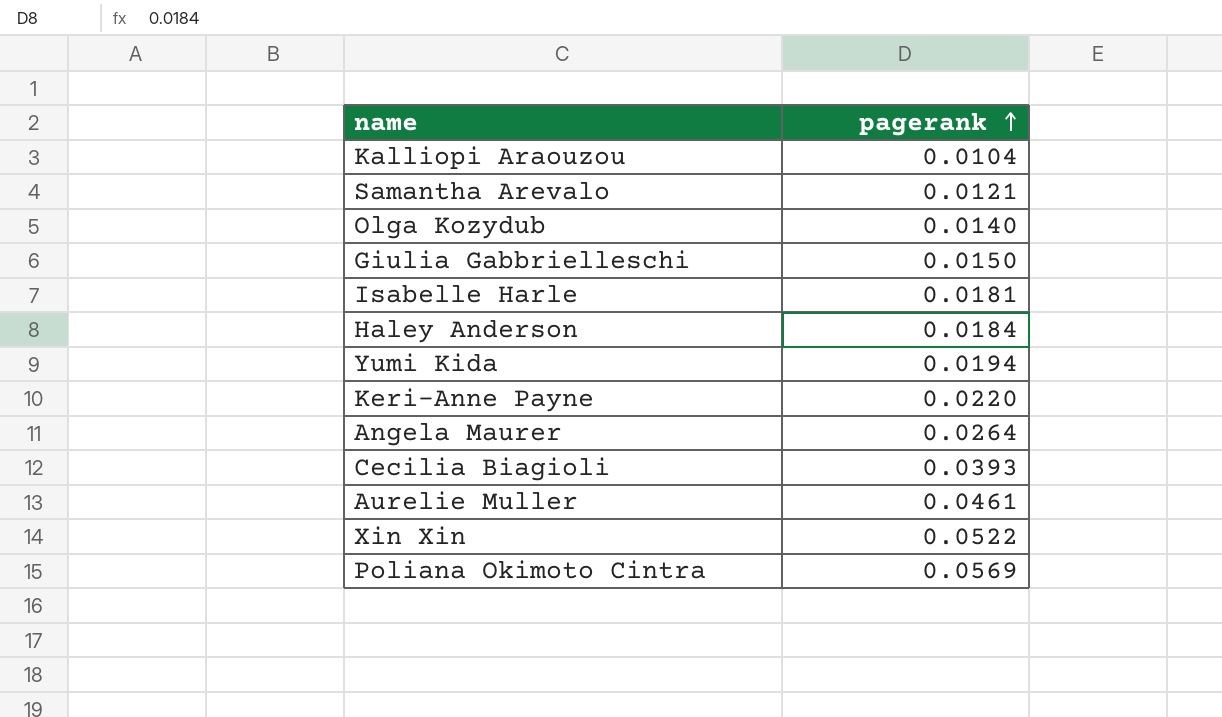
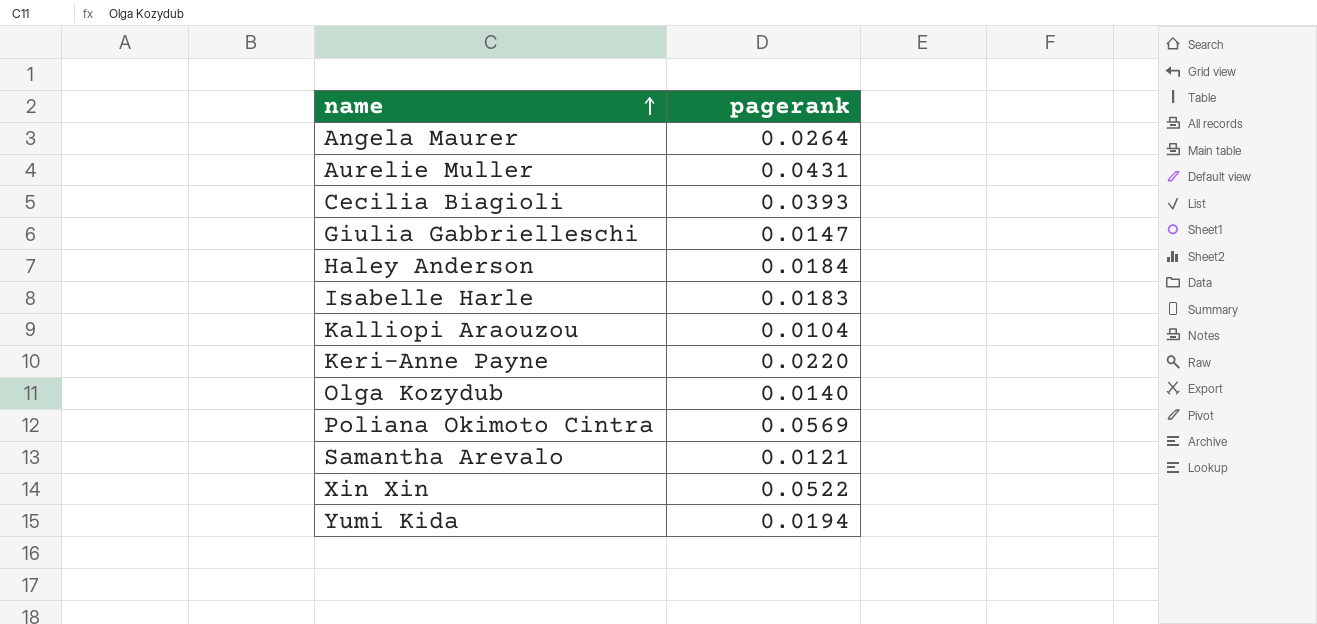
row order: pagerank ascending -> name ascending
Aurelie Muller | pagerank: 0.0461 -> 0.0431
Giulia Gabbrielleschi | pagerank: 0.0150 -> 0.0147
Isabelle Harle | pagerank: 0.0181 -> 0.0183

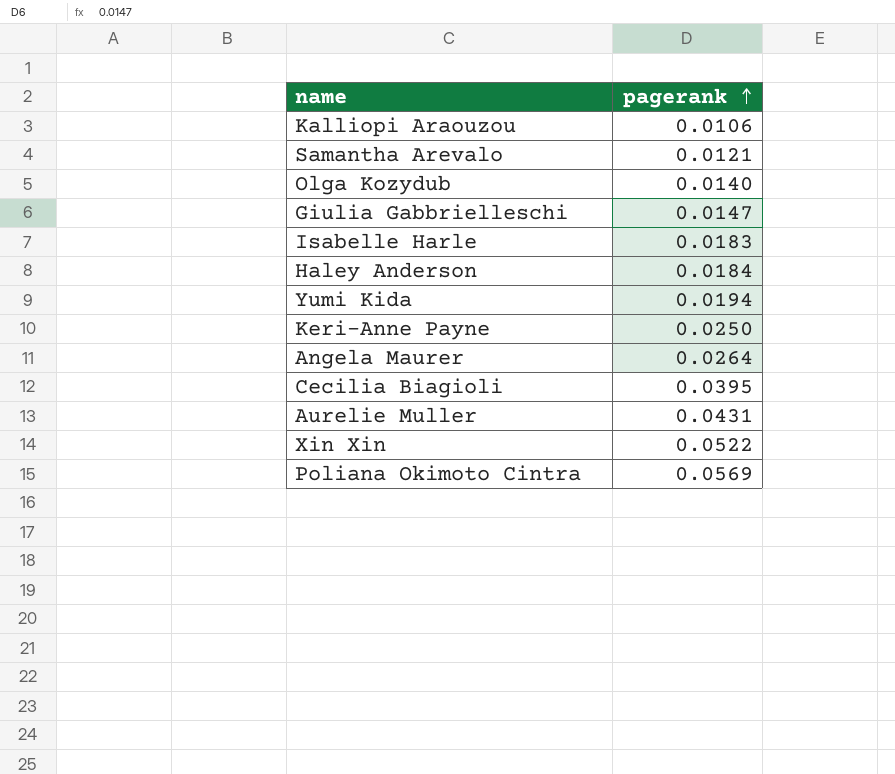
row order: name ascending -> pagerank ascending
Kalliopi Araouzou | pagerank: 0.0104 -> 0.0106
Keri-Anne Payne | pagerank: 0.0220 -> 0.0250
Cecilia Biagioli | pagerank: 0.0393 -> 0.0395

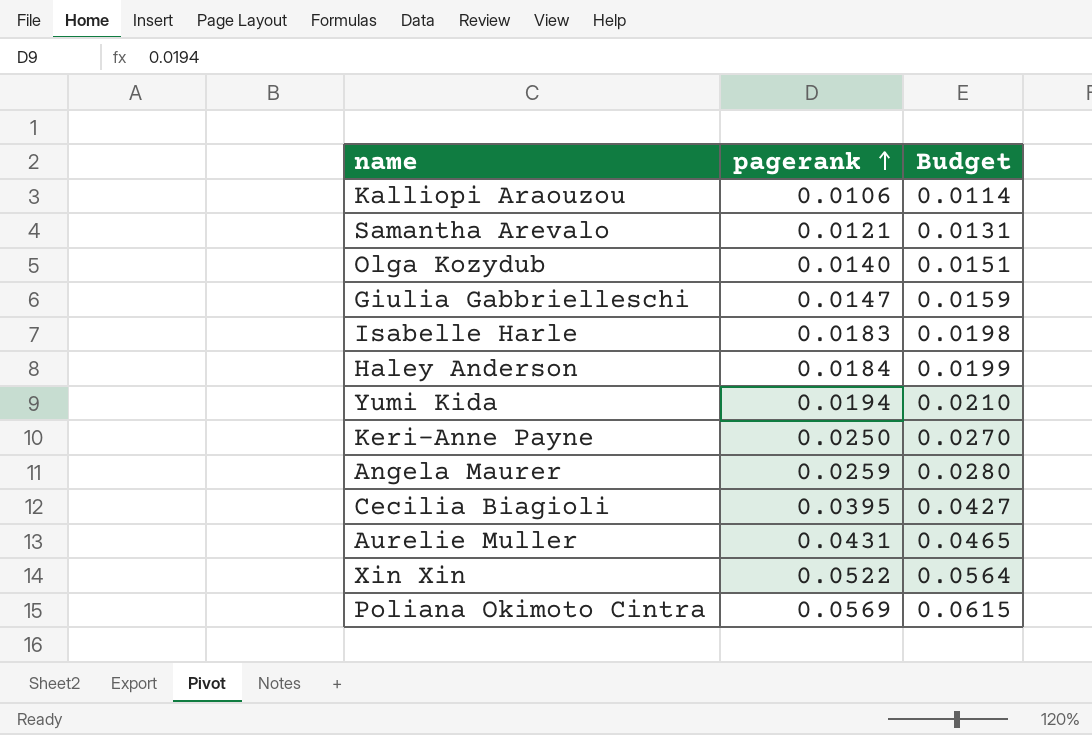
column Budget | formula: none -> [pagerank] * 1.08
Angela Maurer | pagerank: 0.0264 -> 0.0259

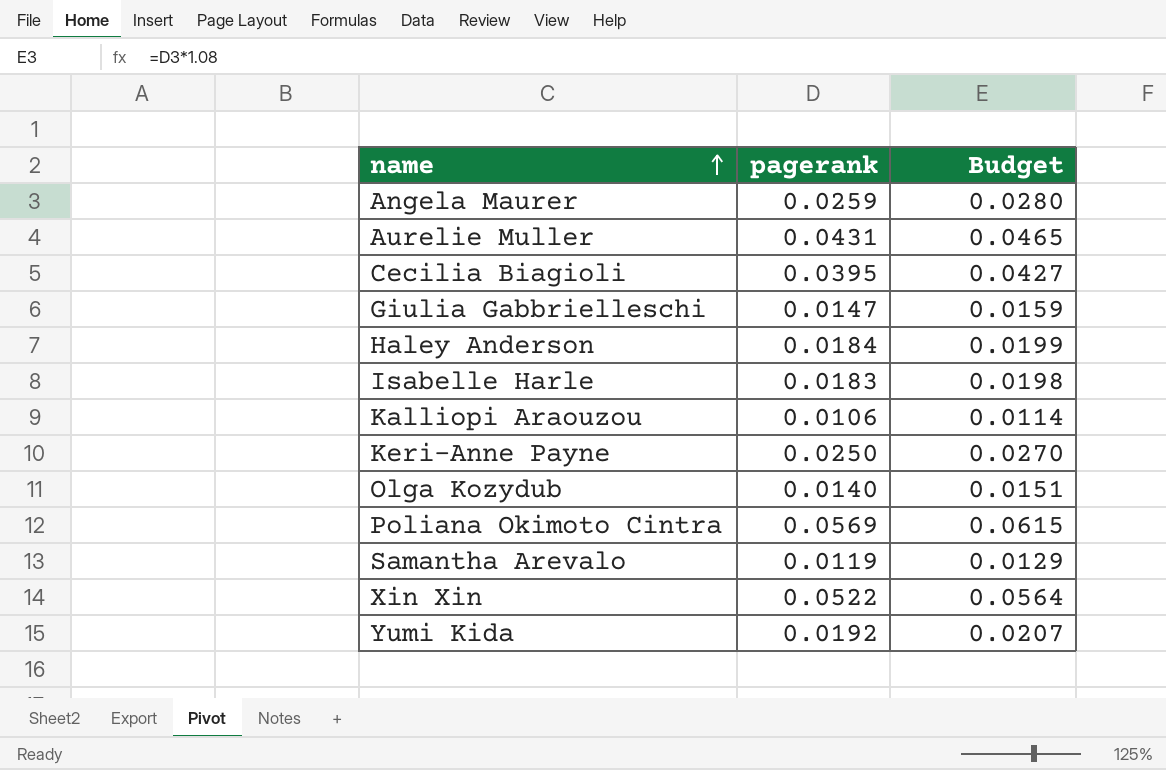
row order: pagerank ascending -> name ascending
Samantha Arevalo | pagerank: 0.0121 -> 0.0119
Samantha Arevalo | Budget: 0.0131 -> 0.0129
Yumi Kida | pagerank: 0.0194 -> 0.0192
Yumi Kida | Budget: 0.0210 -> 0.0207

